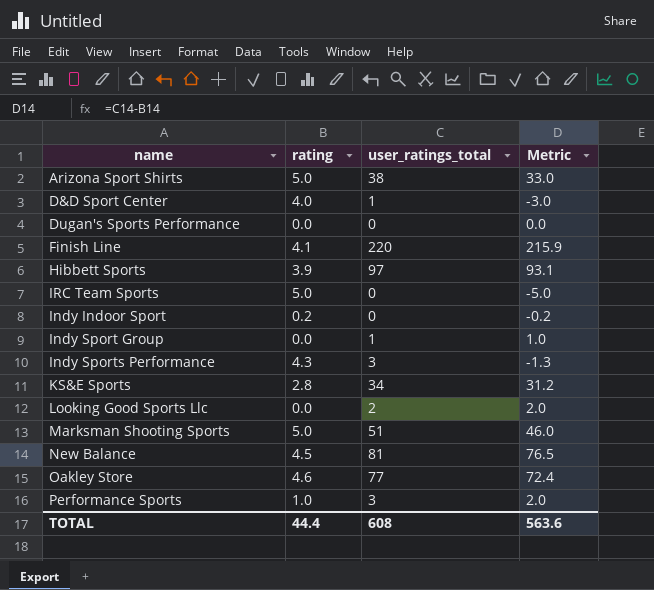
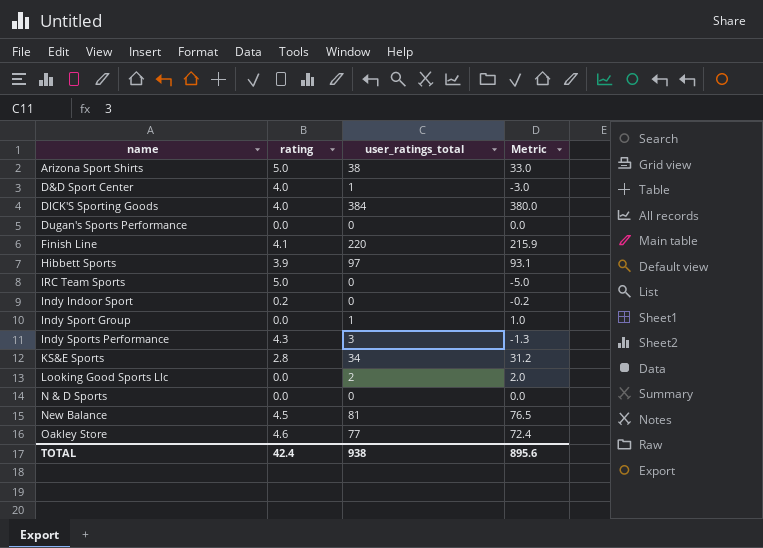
row Marksman Shooting Sports: 5.0 | 51 | 46.0 -> none
row Performance Sports: 1.0 | 3 | 2.0 -> none
row DICK'S Sporting Goods: none -> 4.0 | 384 | 380.0
row N & D Sports: none -> 0.0 | 0 | 0.0
TOTAL | rating: 44.4 -> 42.4
TOTAL | user_ratings_total: 608 -> 938
TOTAL | Metric: 563.6 -> 895.6

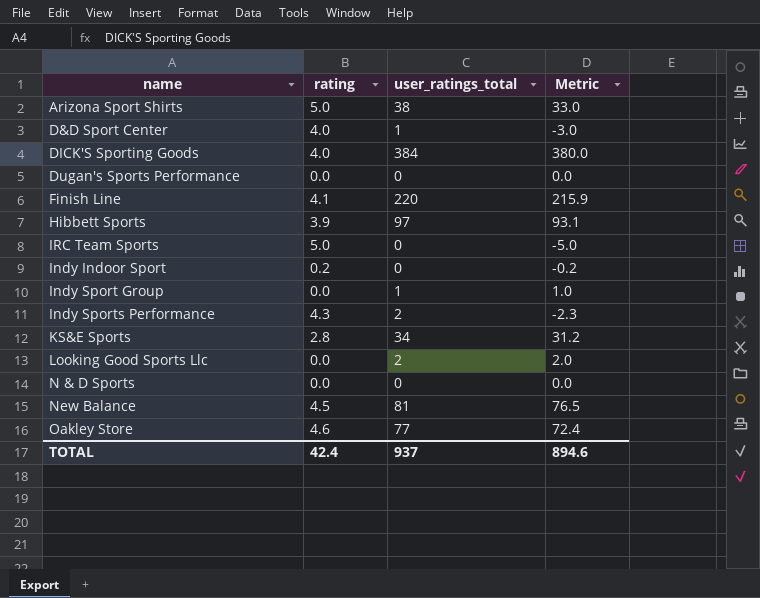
Indy Sports Performance | user_ratings_total: 3 -> 2
Indy Sports Performance | Metric: -1.3 -> -2.3
TOTAL | user_ratings_total: 938 -> 937
TOTAL | Metric: 895.6 -> 894.6

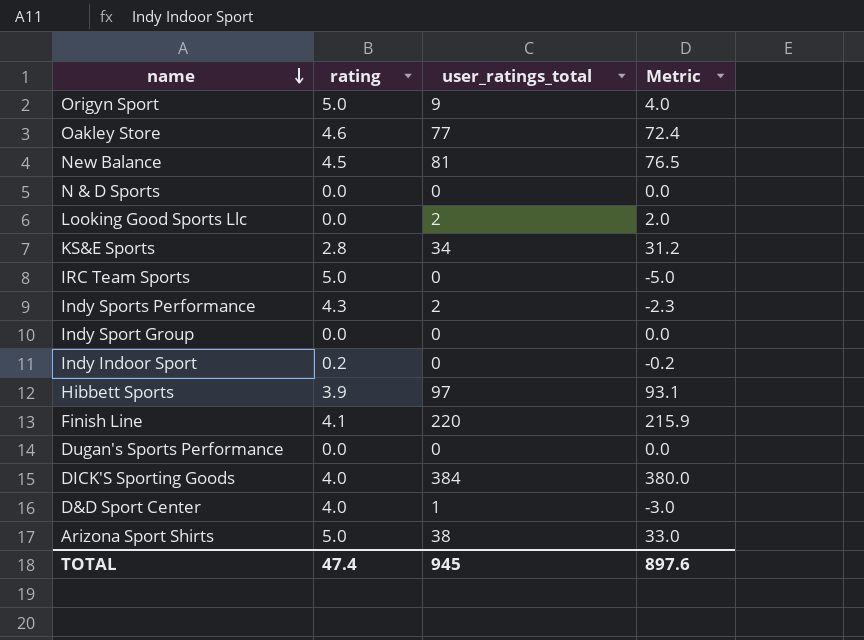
row order: none -> name descending
row Origyn Sport: none -> 5.0 | 9 | 4.0
Indy Sport Group | user_ratings_total: 1 -> 0
Indy Sport Group | Metric: 1.0 -> 0.0
TOTAL | rating: 42.4 -> 47.4
TOTAL | user_ratings_total: 937 -> 945
TOTAL | Metric: 894.6 -> 897.6

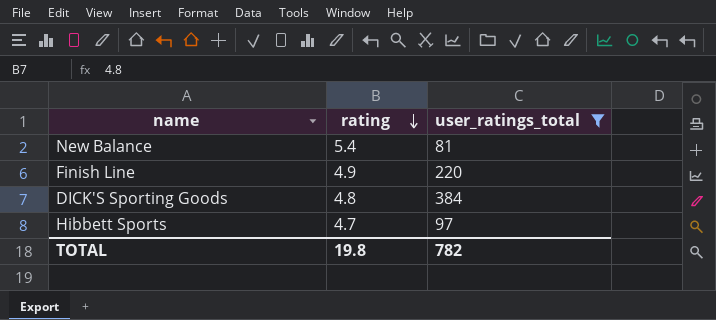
filter: none -> user_ratings_total >= 81
row order: name descending -> rating descending
column Metric | formula: [user_ratings_total] - [rating] -> none
New Balance | rating: 4.5 -> 5.4
Finish Line | rating: 4.1 -> 4.9
DICK'S Sporting Goods | rating: 4.0 -> 4.8
Hibbett Sports | rating: 3.9 -> 4.7
TOTAL | rating: 47.4 -> 19.8
TOTAL | user_ratings_total: 945 -> 782

